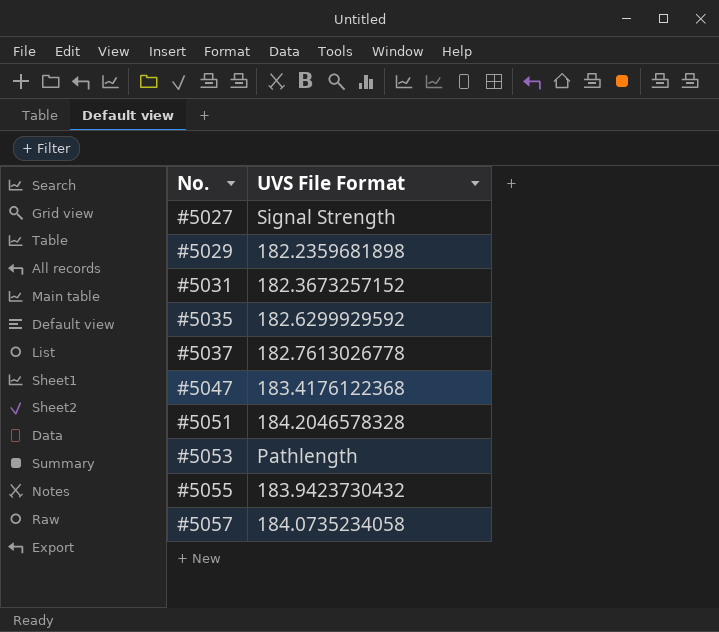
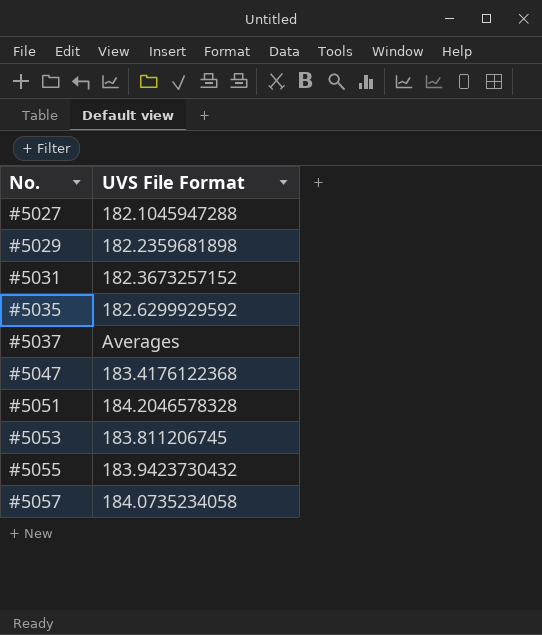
#5027 | UVS File Format: Signal Strength -> 182.1045947288
#5037 | UVS File Format: 182.7613026778 -> Averages
#5053 | UVS File Format: Pathlength -> 183.811206745

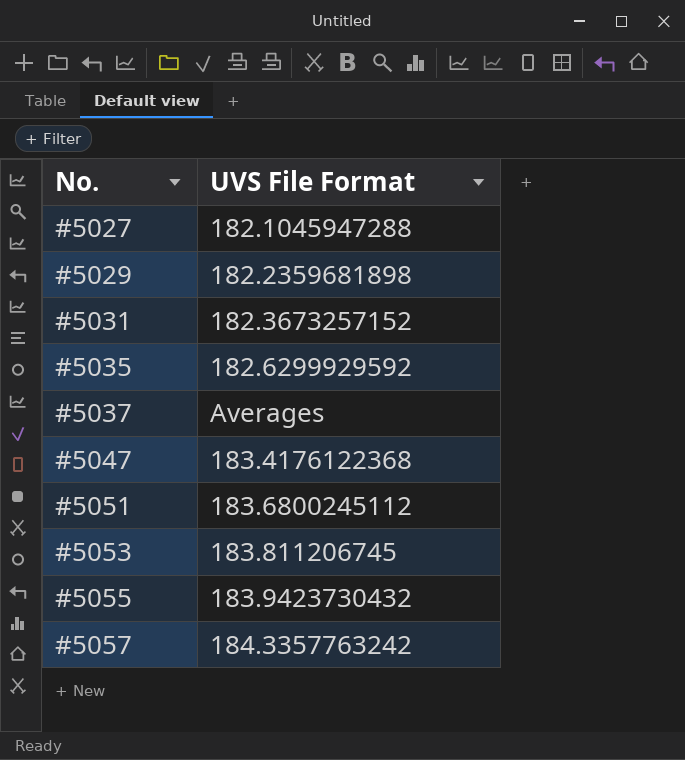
#5051 | UVS File Format: 184.2046578328 -> 183.6800245112
#5057 | UVS File Format: 184.0735234058 -> 184.3357763242

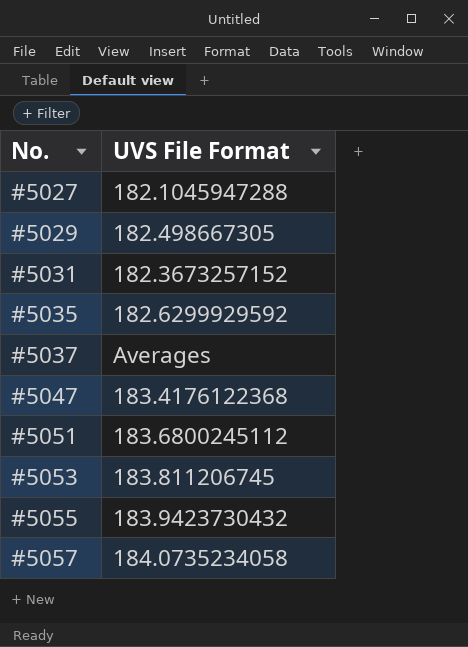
#5029 | UVS File Format: 182.2359681898 -> 182.498667305
#5057 | UVS File Format: 184.3357763242 -> 184.0735234058

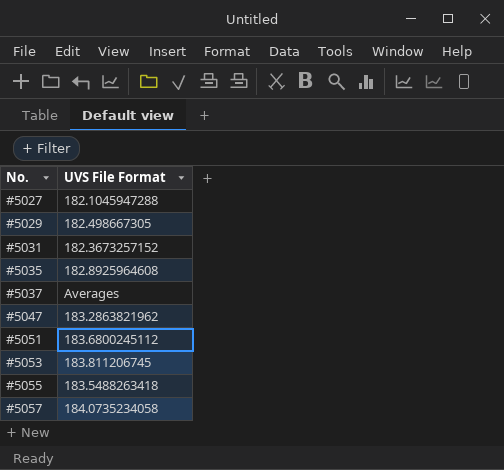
#5035 | UVS File Format: 182.6299929592 -> 182.8925964608
#5047 | UVS File Format: 183.4176122368 -> 183.2863821962
#5055 | UVS File Format: 183.9423730432 -> 183.5488263418

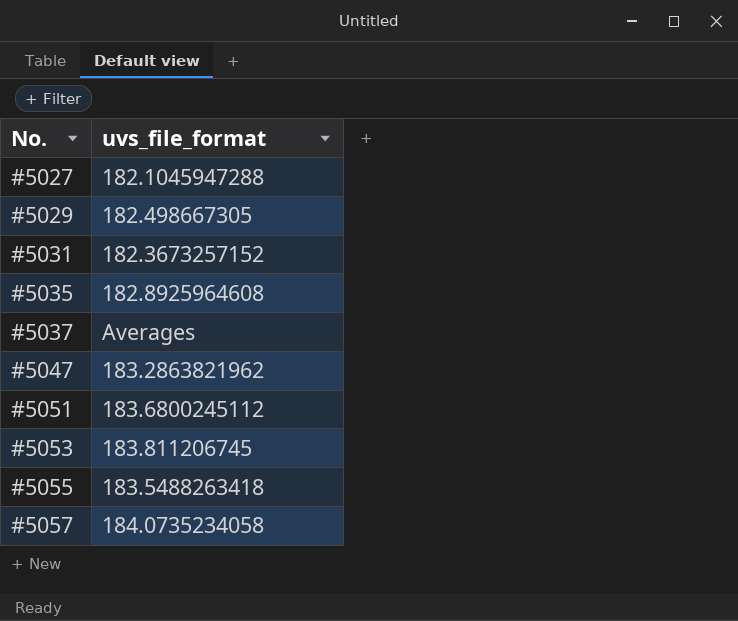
column name: UVS File Format -> uvs_file_format

